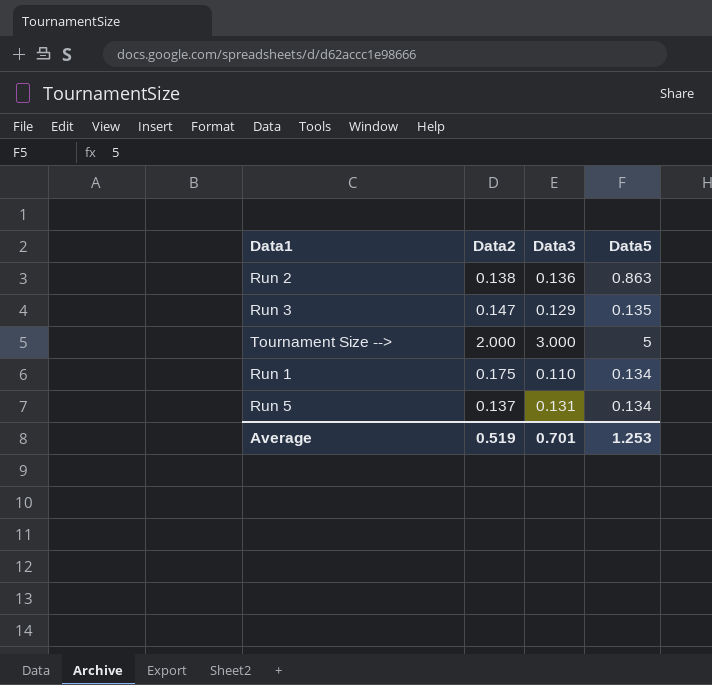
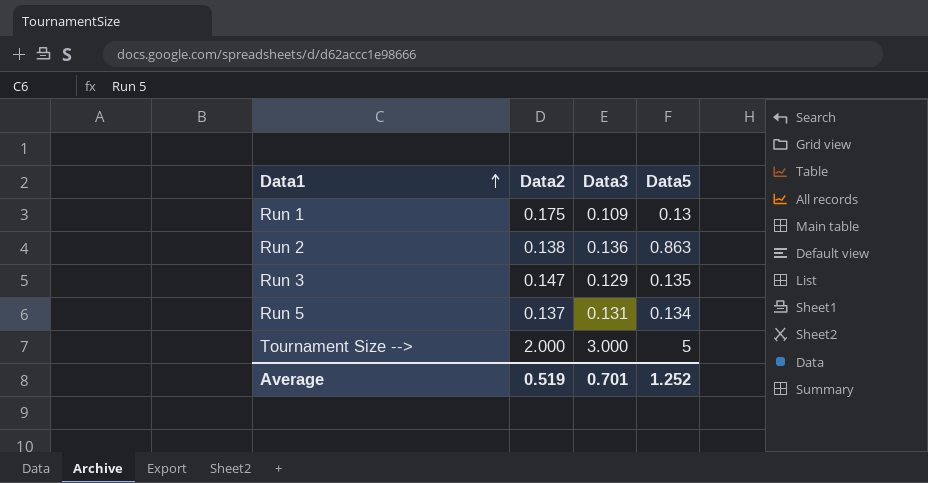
row order: none -> Data1 ascending
Run 1 | Data3: 0.110 -> 0.109
Run 1 | Data5: 0.134 -> 0.13
Average | Data5: 1.253 -> 1.252

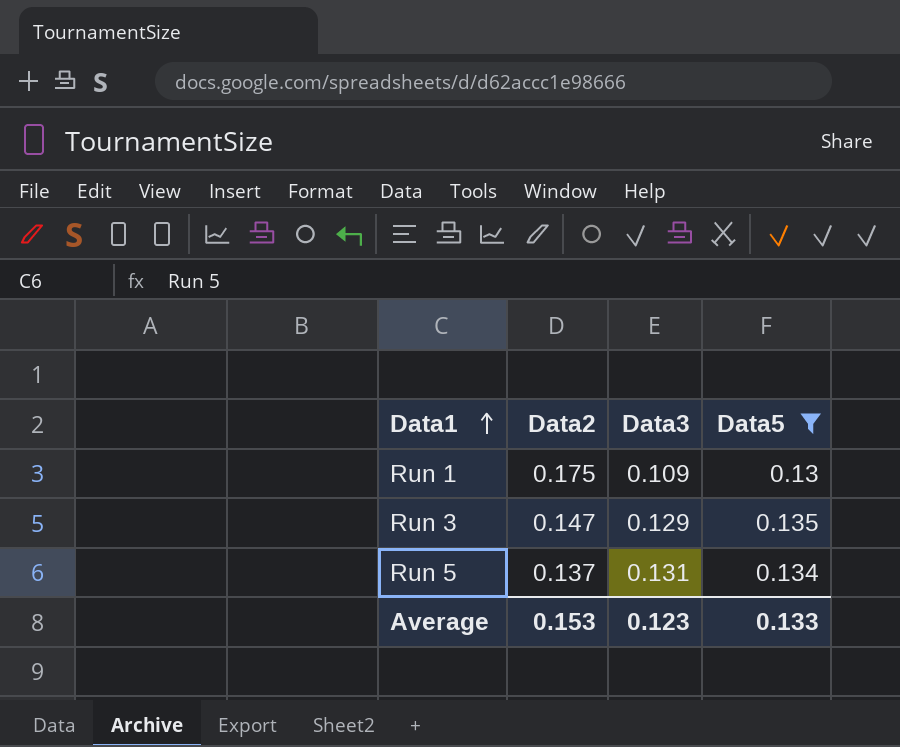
filter: none -> Data5 <= 0.135
Average | Data2: 0.519 -> 0.153
Average | Data3: 0.701 -> 0.123
Average | Data5: 1.252 -> 0.133

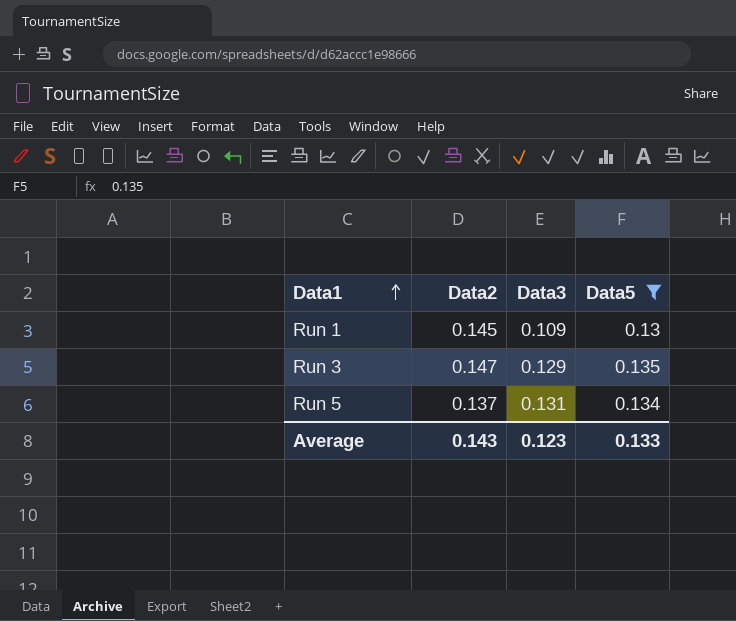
Run 1 | Data2: 0.175 -> 0.145
Average | Data2: 0.153 -> 0.143

